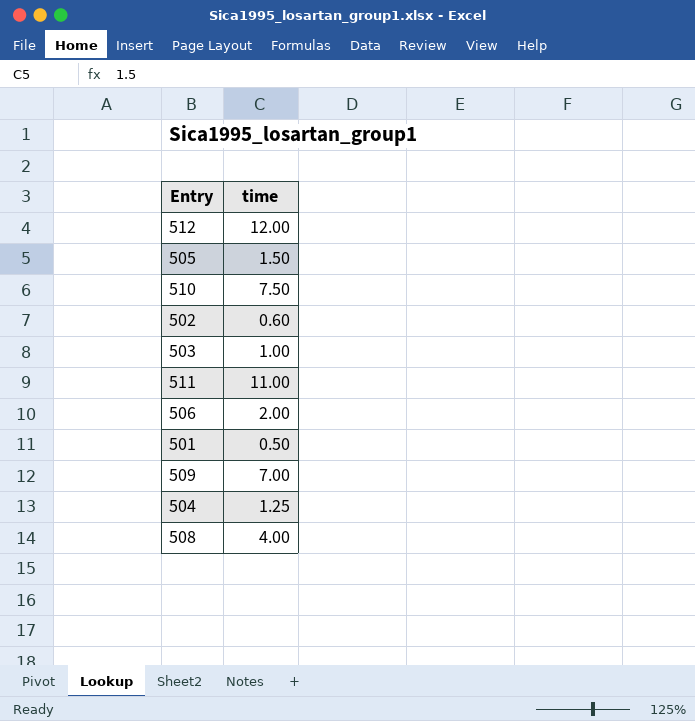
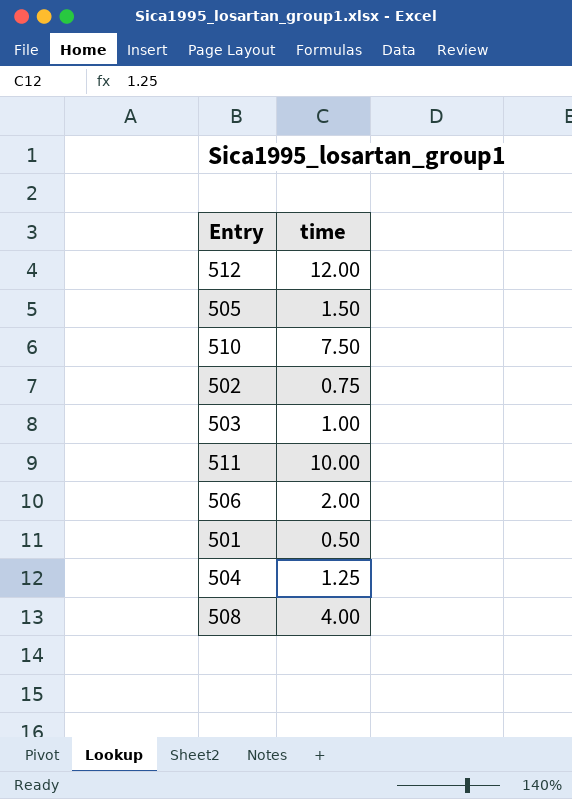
row 509: 7.00 -> none
502 | time: 0.60 -> 0.75
511 | time: 11.00 -> 10.00

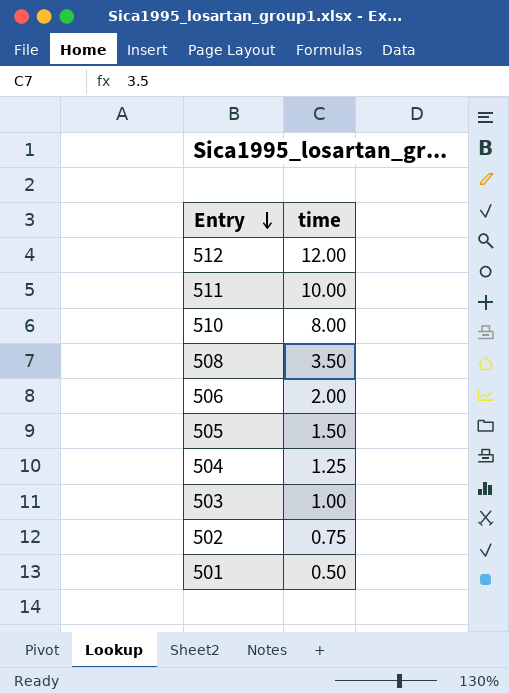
row order: none -> Entry descending
510 | time: 7.50 -> 8.00
508 | time: 4.00 -> 3.50

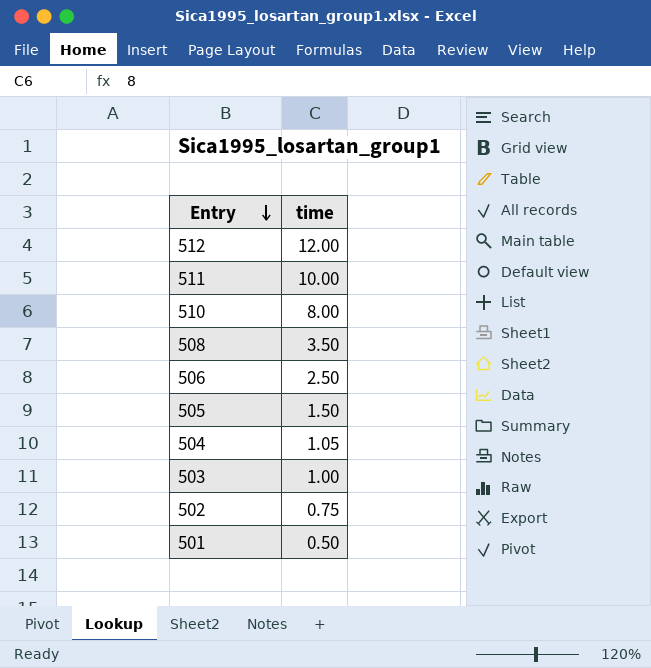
506 | time: 2.00 -> 2.50
504 | time: 1.25 -> 1.05

